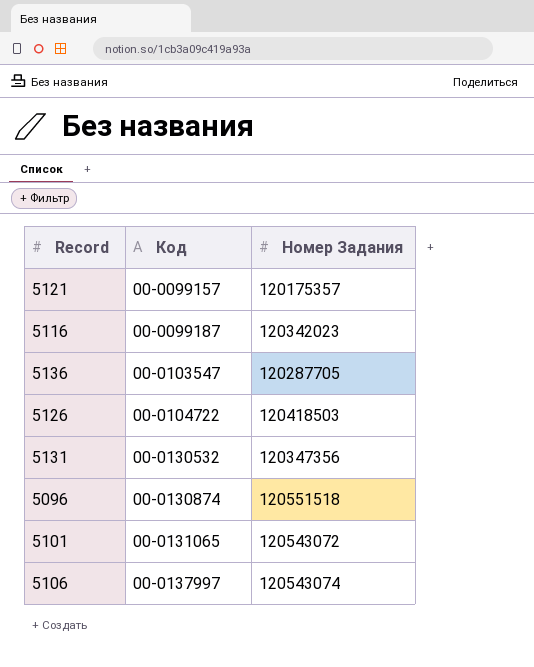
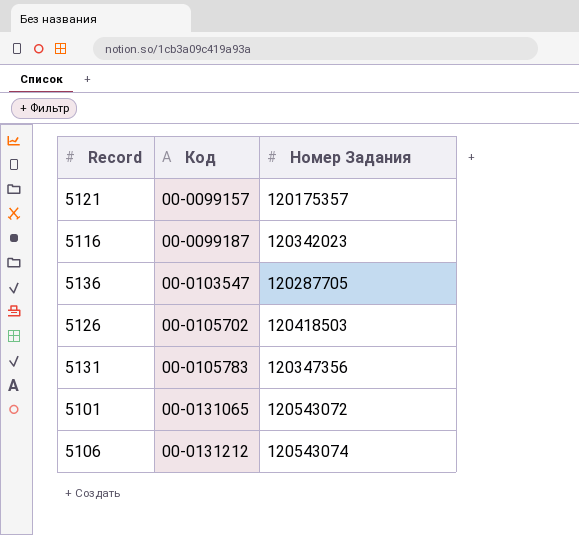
row 5096: 00-0130874 | 120551518 -> none
5126 | Код: 00-0104722 -> 00-0105702
5131 | Код: 00-0130532 -> 00-0105783
5106 | Код: 00-0137997 -> 00-0131212

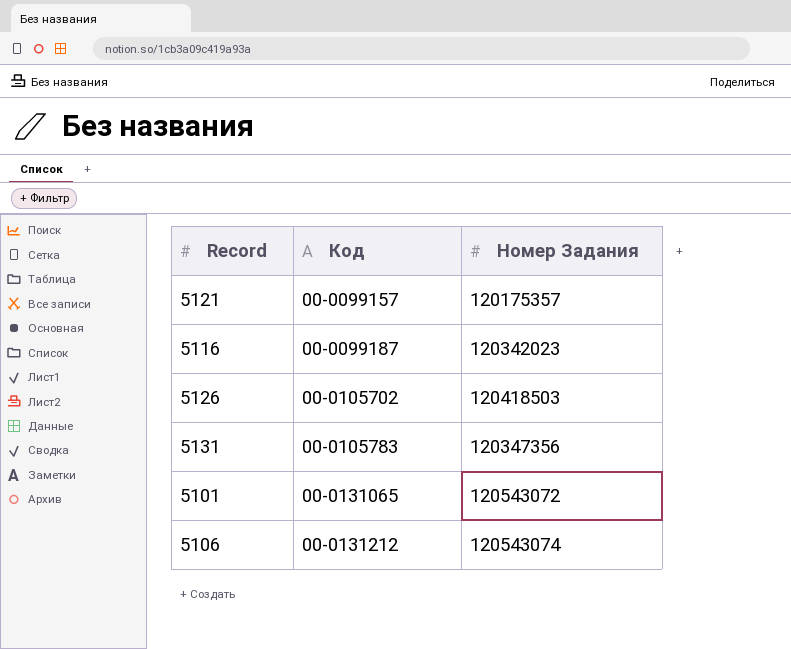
row 5136: 00-0103547 | 120287705 -> none

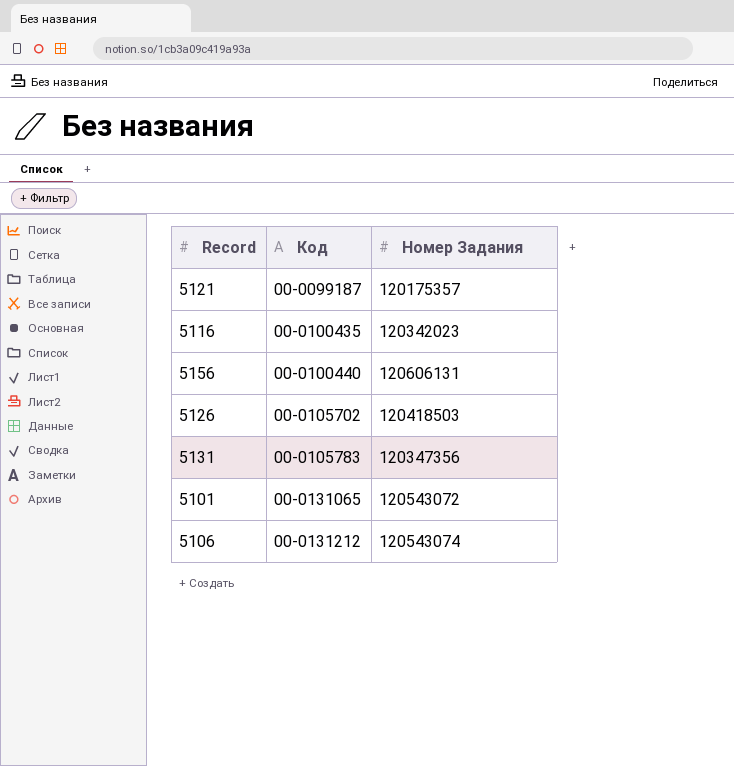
5121 | Код: 00-0099157 -> 00-0099187
5116 | Код: 00-0099187 -> 00-0100435
row 5156: none -> 00-0100440 | 120606131

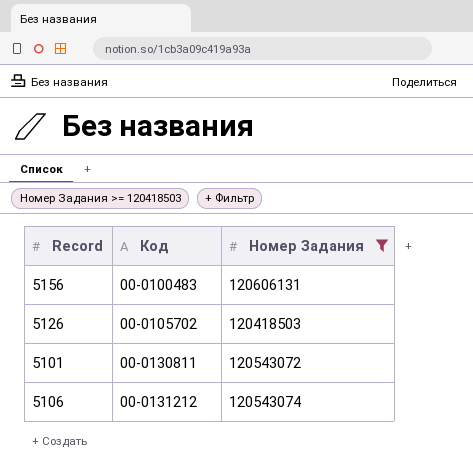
filter: none -> Номер Задания >= 120418503
5156 | Код: 00-0100440 -> 00-0100483
5101 | Код: 00-0131065 -> 00-0130811

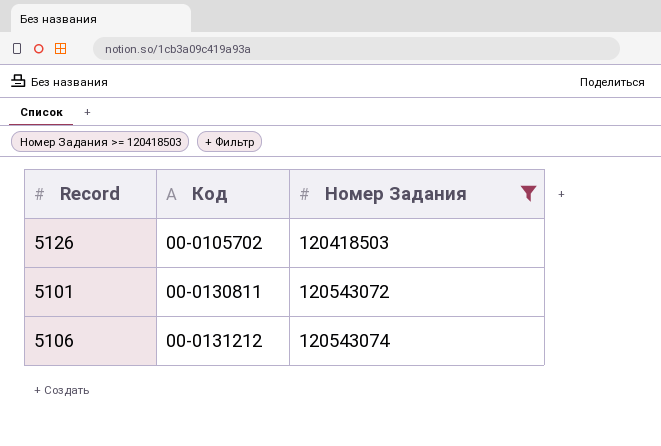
row 5156: 00-0100483 | 120606131 -> none

